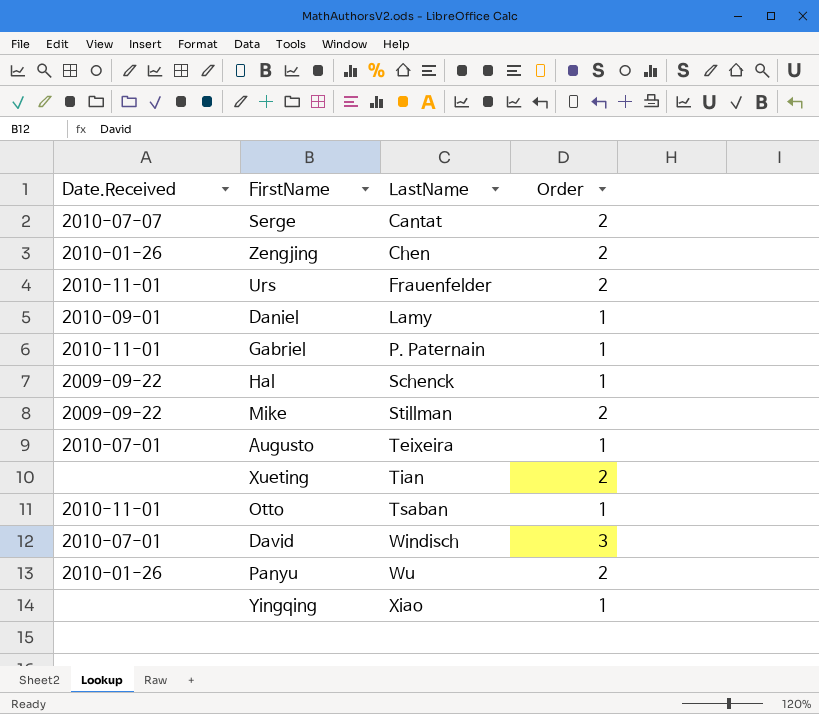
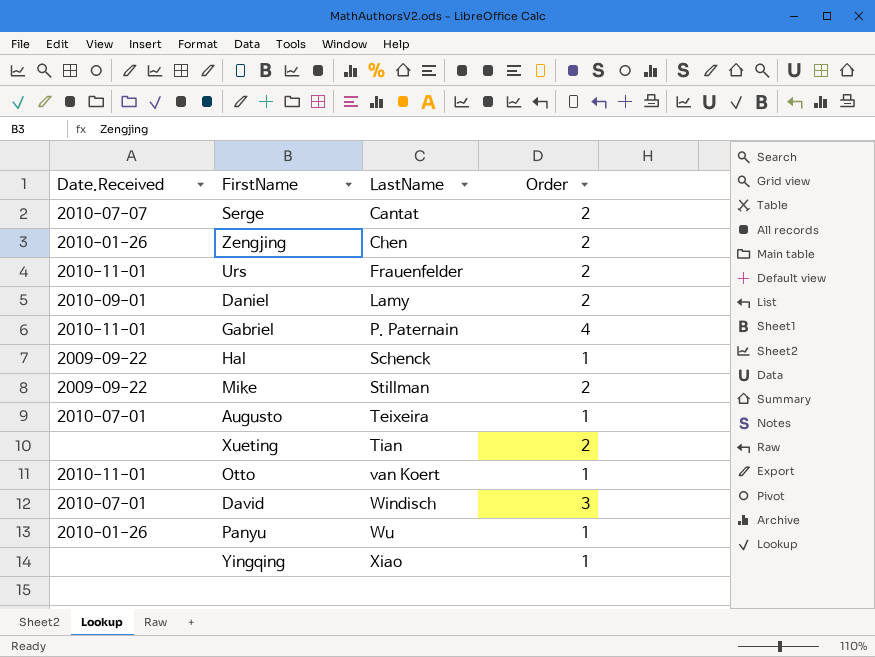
Daniel | Order: 1 -> 2
Gabriel | Order: 1 -> 4
Otto | LastName: Tsaban -> van Koert
Panyu | Order: 2 -> 1

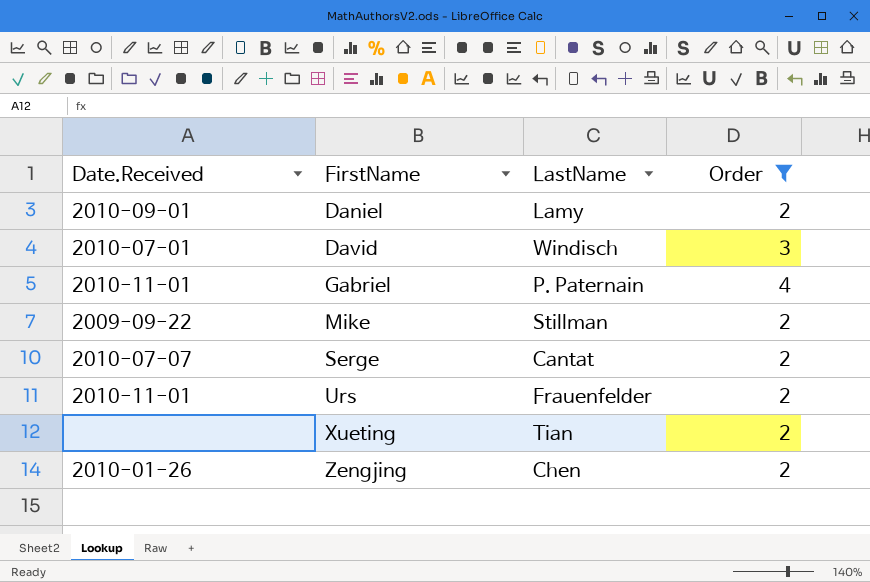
filter: none -> Order != 1
row order: LastName ascending -> FirstName ascending

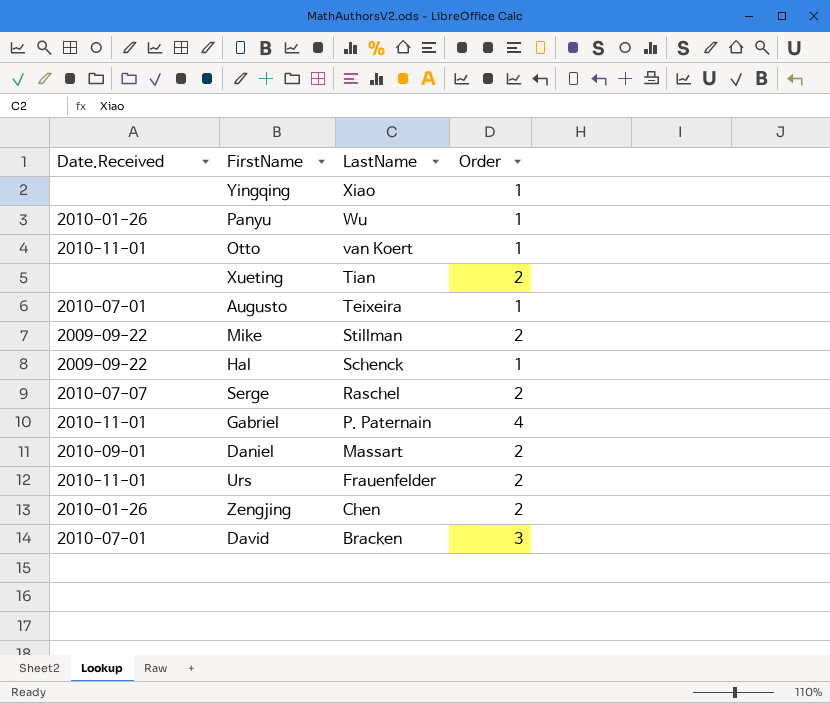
filter: Order != 1 -> none
row order: FirstName ascending -> LastName descending
Serge | LastName: Cantat -> Raschel
Daniel | LastName: Lamy -> Massart
David | LastName: Windisch -> Bracken

